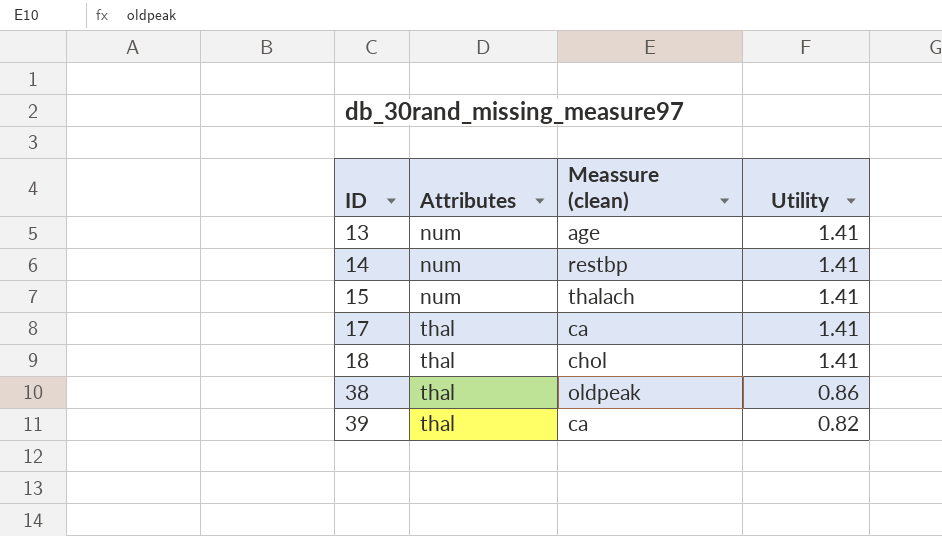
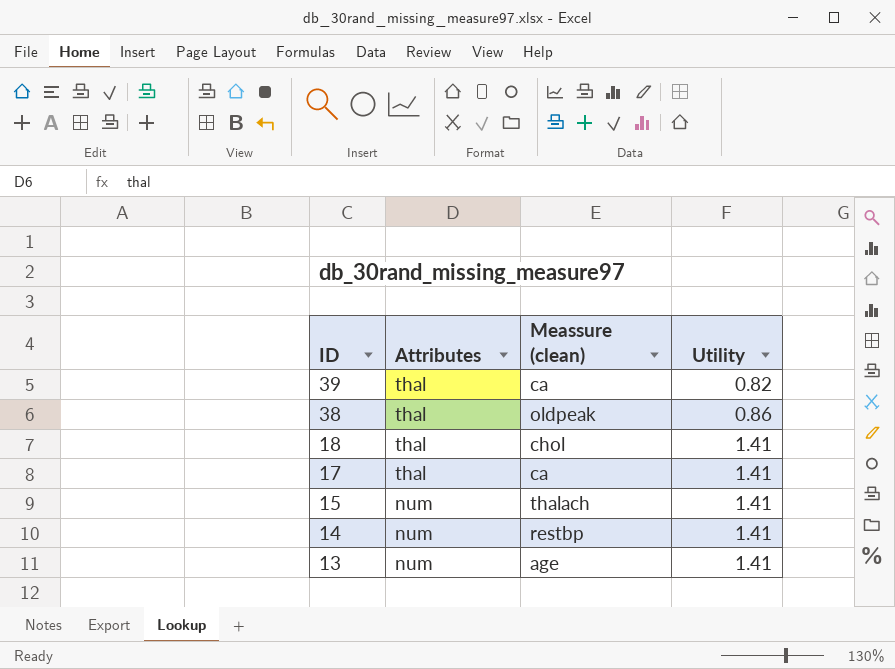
row order: ID ascending -> ID descending

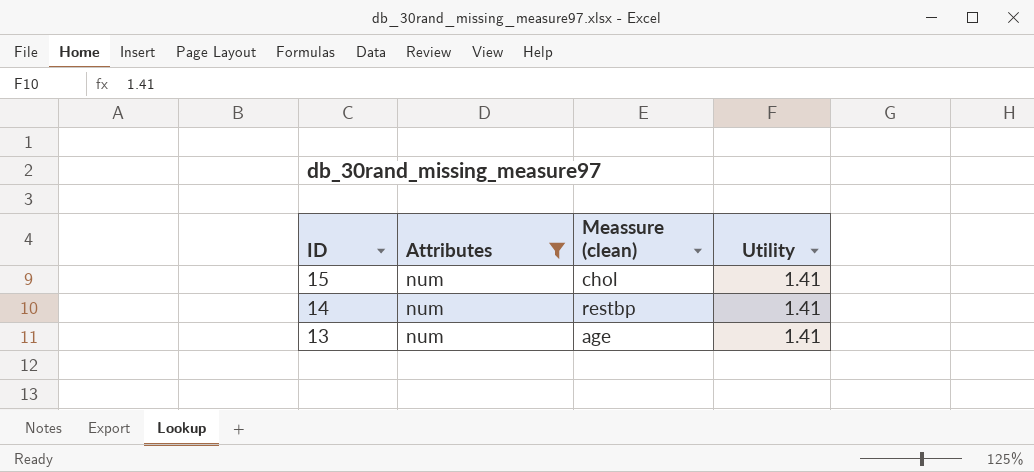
filter: none -> Attributes = num
15 | Meassure (clean): thalach -> chol

